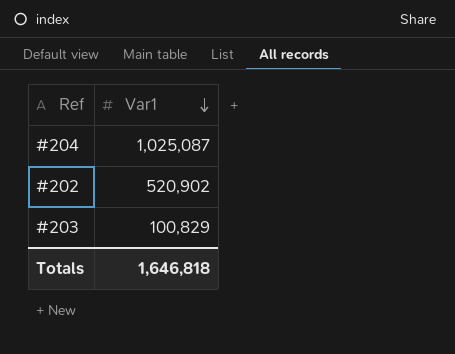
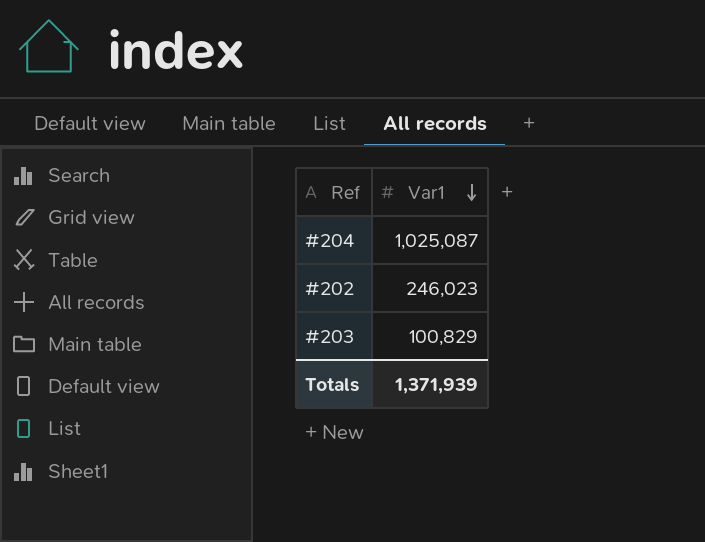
#202 | Var1: 520,902 -> 246,023
Totals | Var1: 1,646,818 -> 1,371,939

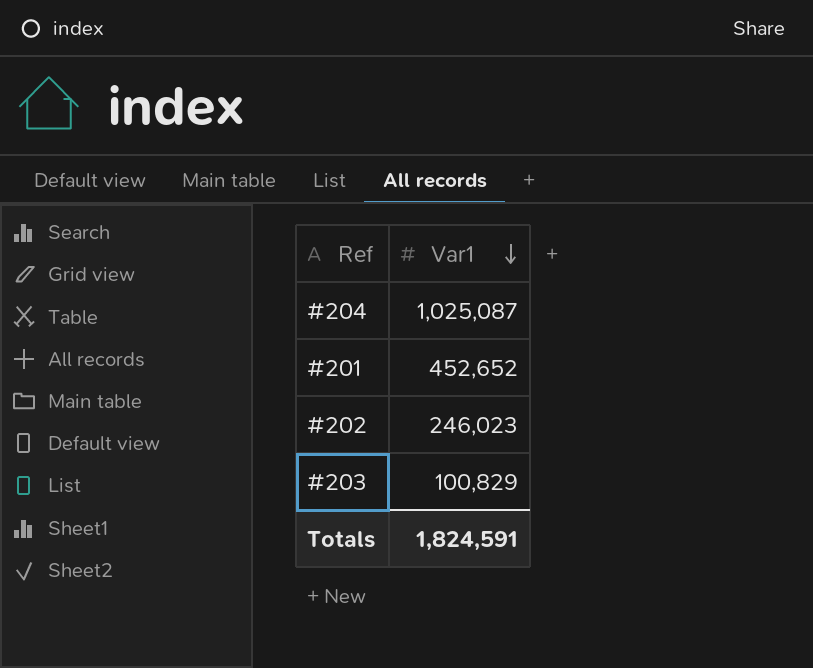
row #201: none -> 452,652
Totals | Var1: 1,371,939 -> 1,824,591

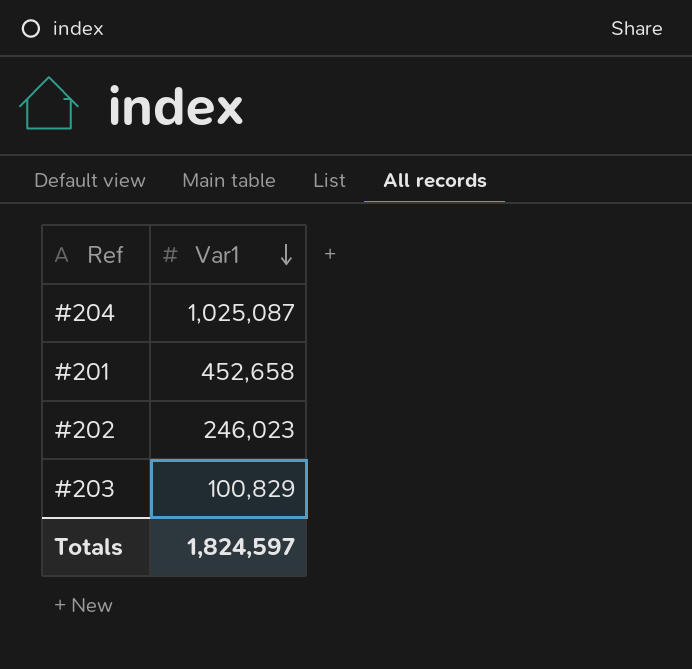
#201 | Var1: 452,652 -> 452,658
Totals | Var1: 1,824,591 -> 1,824,597

